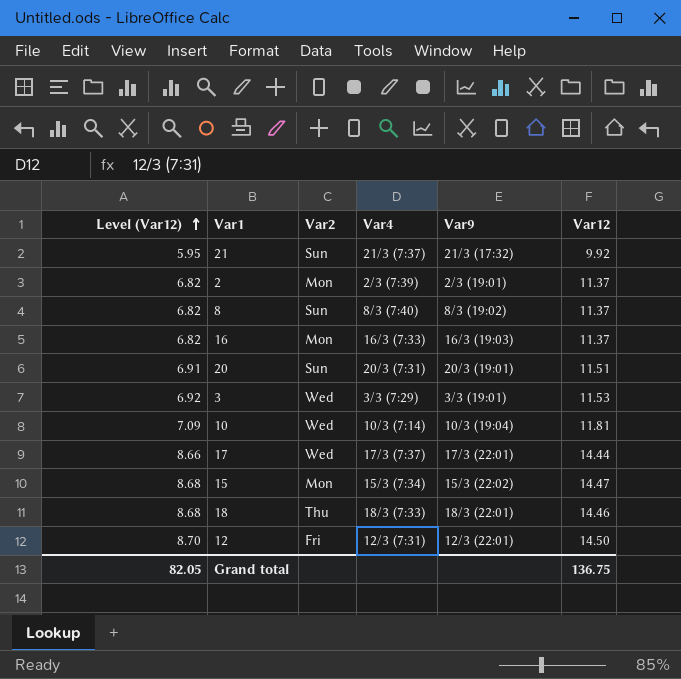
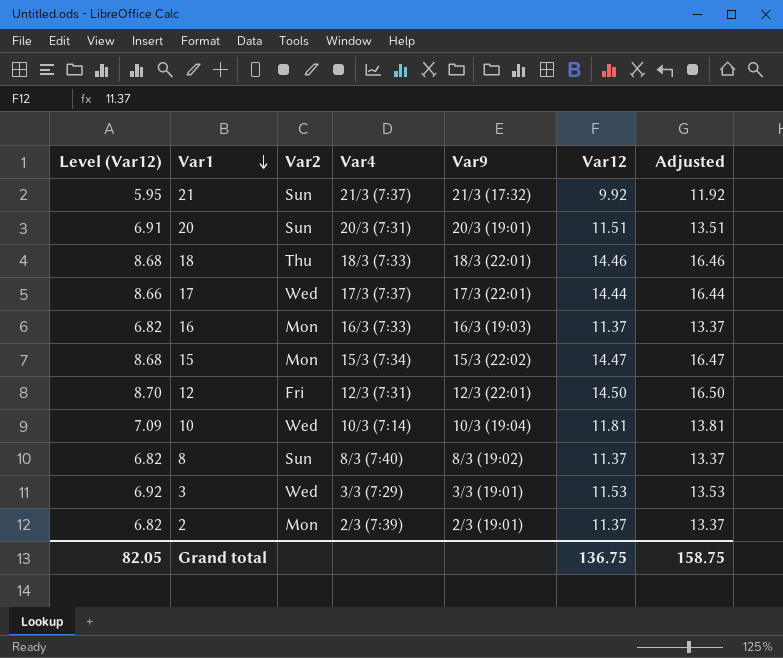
row order: Level (Var12) ascending -> Var1 descending
column Adjusted | formula: none -> [Var12] + 2

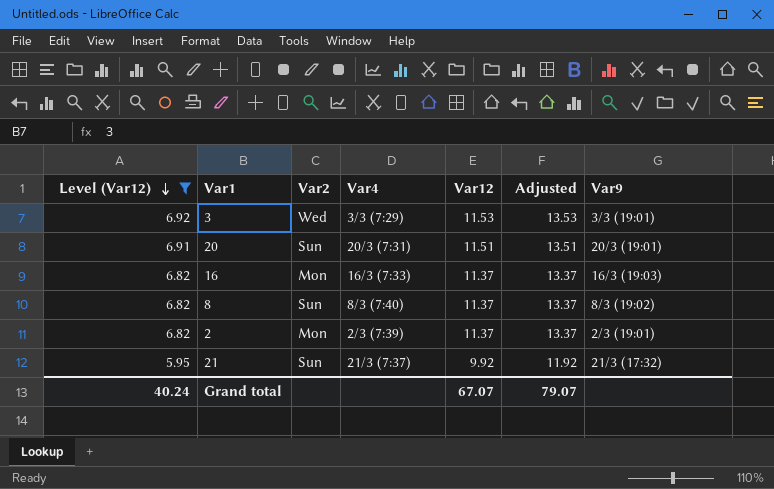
filter: none -> Level (Var12) <= 6.92
row order: Var1 descending -> Level (Var12) descending
column Var9 | position: 5 -> 7
Grand total | Level (Var12): 82.05 -> 40.24
Grand total | Var12: 136.75 -> 67.07
Grand total | Adjusted: 158.75 -> 79.07

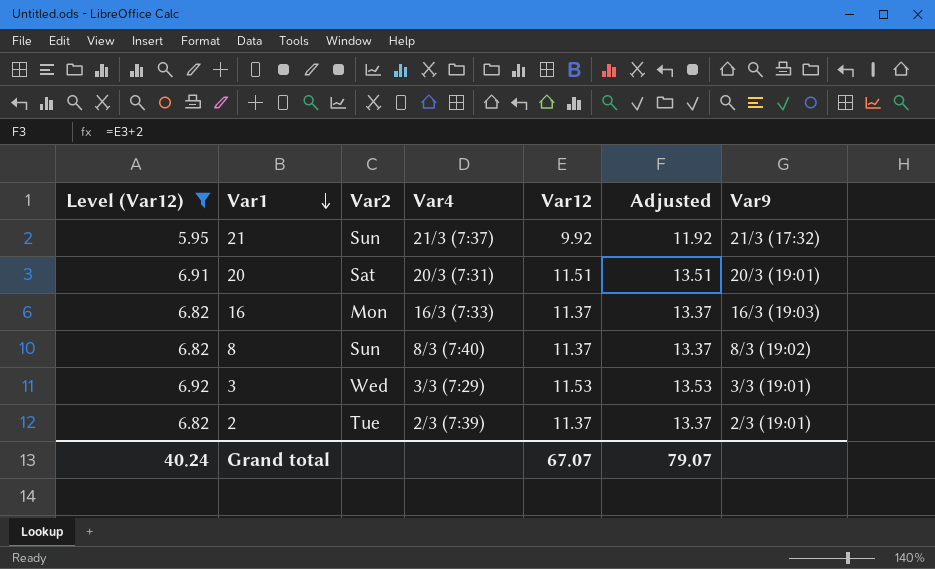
row order: Level (Var12) descending -> Var1 descending
20 | Var2: Sun -> Sat
2 | Var2: Mon -> Tue

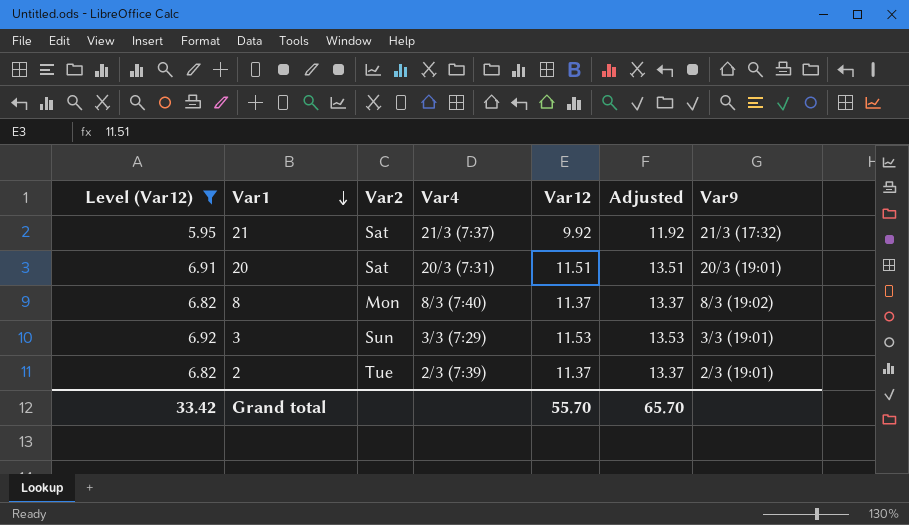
row 16: 6.82 | Mon | 16/3 (7:33) | 11.37 | 13.37 | 16/3 (19:03) -> none
21 | Var2: Sun -> Sat
8 | Var2: Sun -> Mon
3 | Var2: Wed -> Sun
Grand total | Level (Var12): 40.24 -> 33.42
Grand total | Var12: 67.07 -> 55.70
Grand total | Adjusted: 79.07 -> 65.70

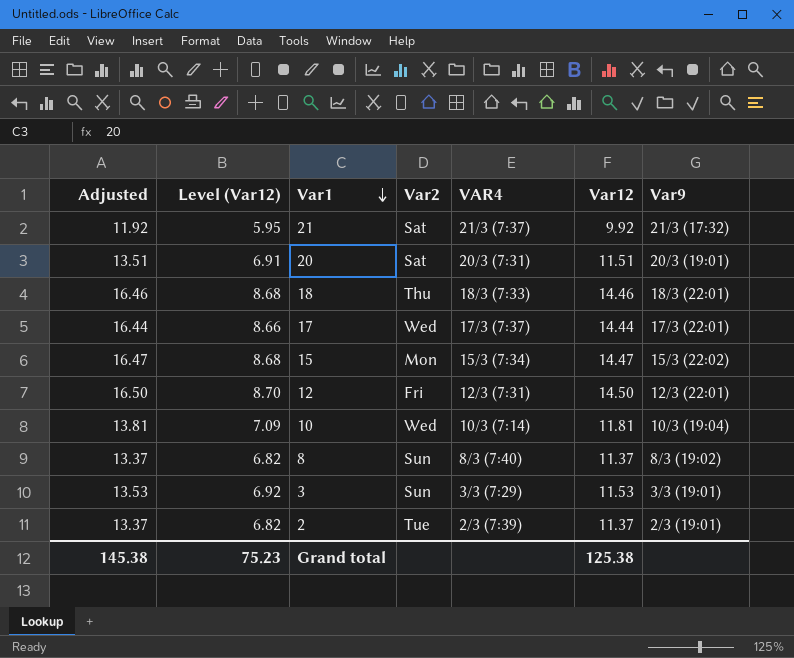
filter: Level (Var12) <= 6.92 -> none
column Adjusted | position: 6 -> 1
column name: Var4 -> VAR4
8 | Var2: Mon -> Sun
Grand total | Adjusted: 65.70 -> 145.38
Grand total | Level (Var12): 33.42 -> 75.23
Grand total | Var12: 55.70 -> 125.38

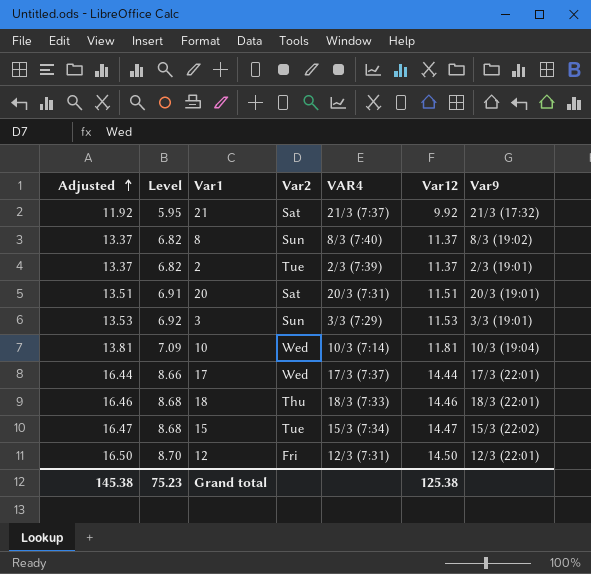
row order: Var1 descending -> Adjusted ascending
column name: Level (Var12) -> Level
15 | Var2: Mon -> Tue

